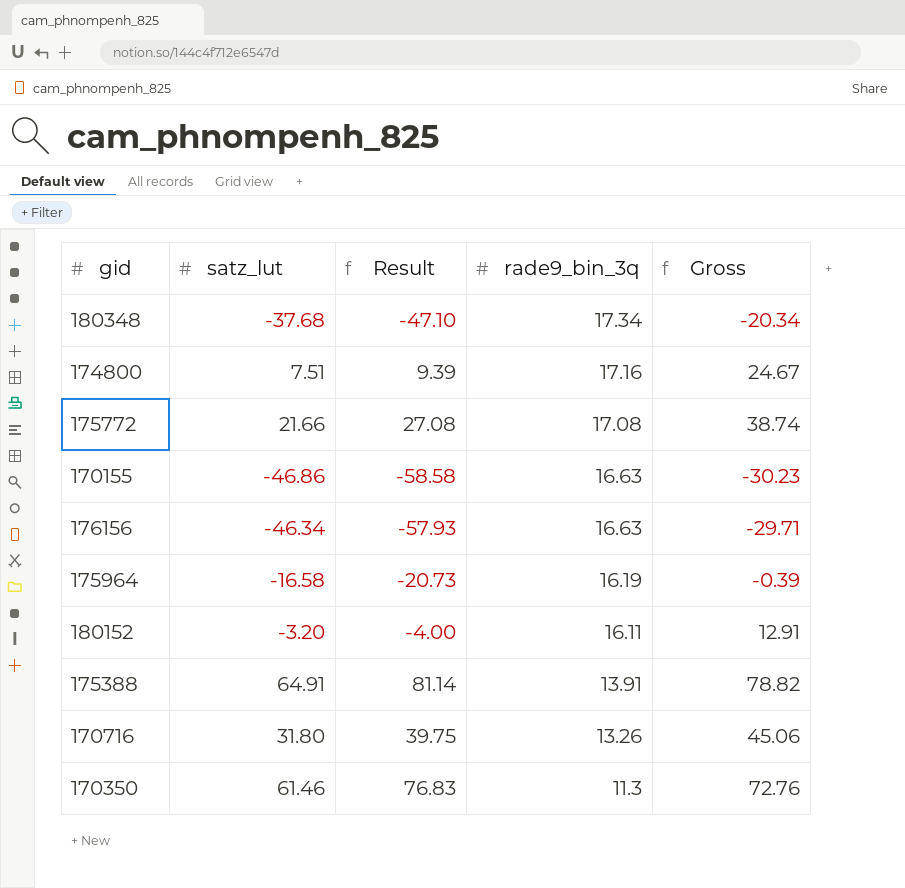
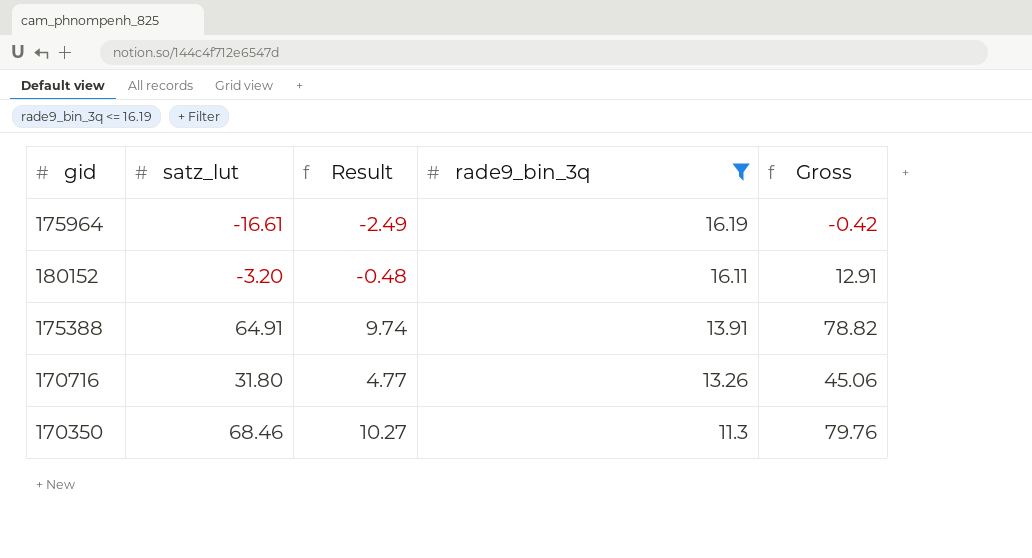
filter: none -> rade9_bin_3q <= 16.19
column Result | formula: [satz_lut] * 1.25 -> [satz_lut] * 0.15
175964 | satz_lut: -16.58 -> -16.61
175964 | Gross: -0.39 -> -0.42
170350 | satz_lut: 61.46 -> 68.46
170350 | Gross: 72.76 -> 79.76

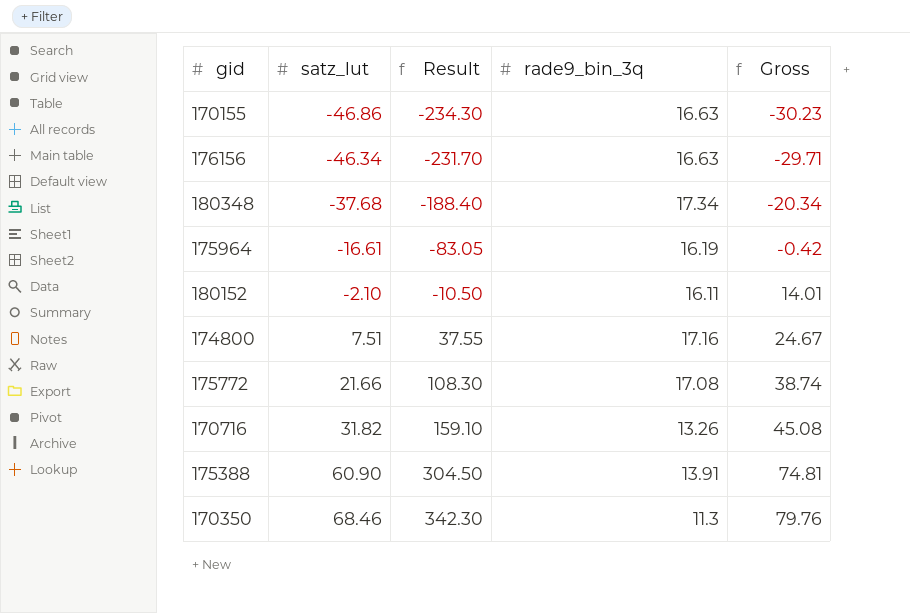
filter: rade9_bin_3q <= 16.19 -> none
row order: rade9_bin_3q descending -> satz_lut ascending
column Result | formula: [satz_lut] * 0.15 -> [satz_lut] * 5
180152 | satz_lut: -3.20 -> -2.10
180152 | Gross: 12.91 -> 14.01
170716 | satz_lut: 31.80 -> 31.82
170716 | Gross: 45.06 -> 45.08
175388 | satz_lut: 64.91 -> 60.90
175388 | Gross: 78.82 -> 74.81

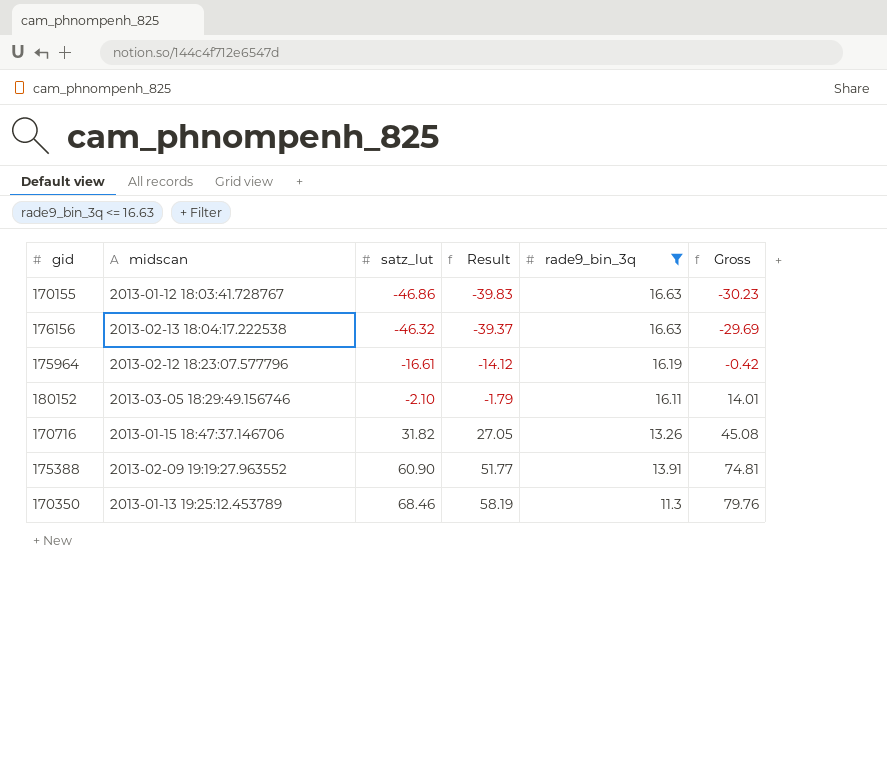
filter: none -> rade9_bin_3q <= 16.63
column midscan | position: none -> 2
column Result | formula: [satz_lut] * 5 -> [satz_lut] * 0.85
176156 | satz_lut: -46.34 -> -46.32
176156 | Gross: -29.71 -> -29.69

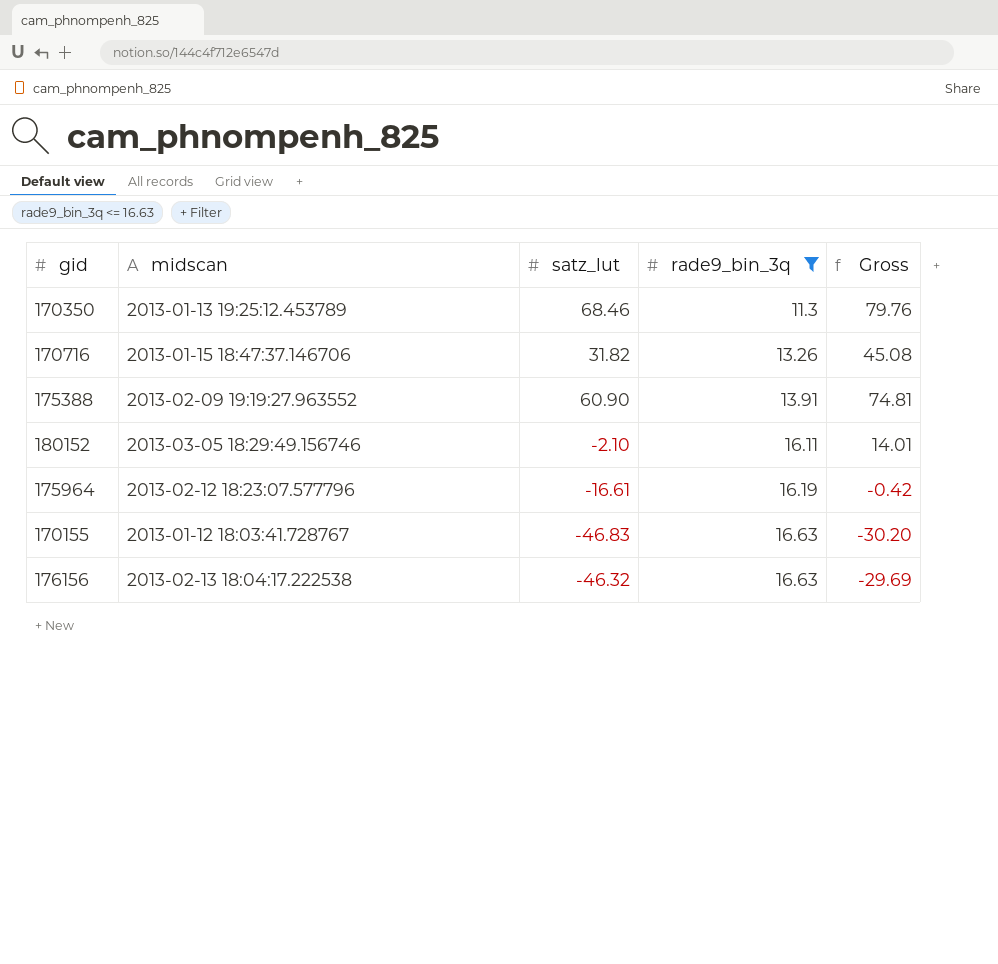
row order: satz_lut ascending -> rade9_bin_3q ascending
column Result | formula: [satz_lut] * 0.85 -> none
170155 | satz_lut: -46.86 -> -46.83
170155 | Gross: -30.23 -> -30.20

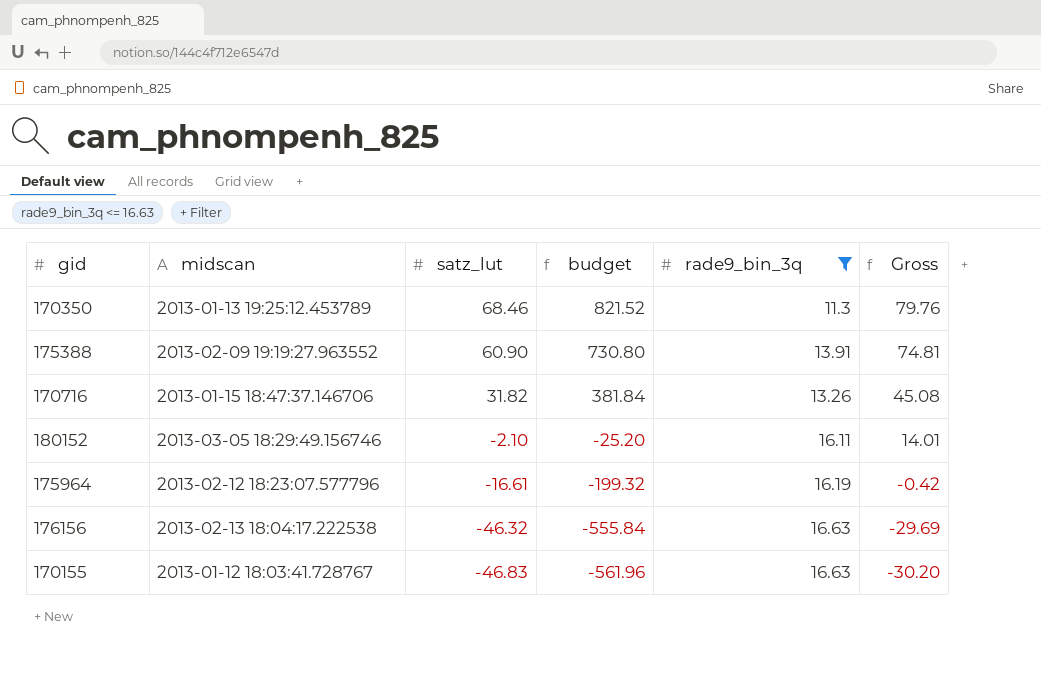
row order: rade9_bin_3q ascending -> satz_lut descending
column budget | formula: none -> [satz_lut] * 12

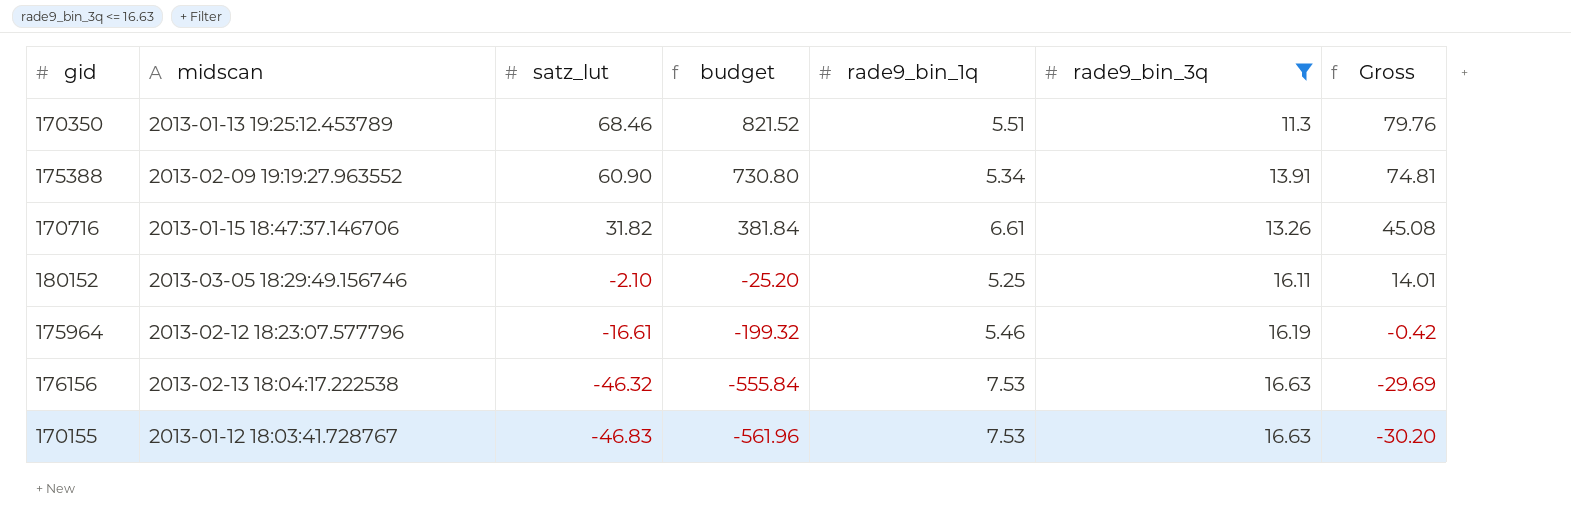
column rade9_bin_1q | position: none -> 5

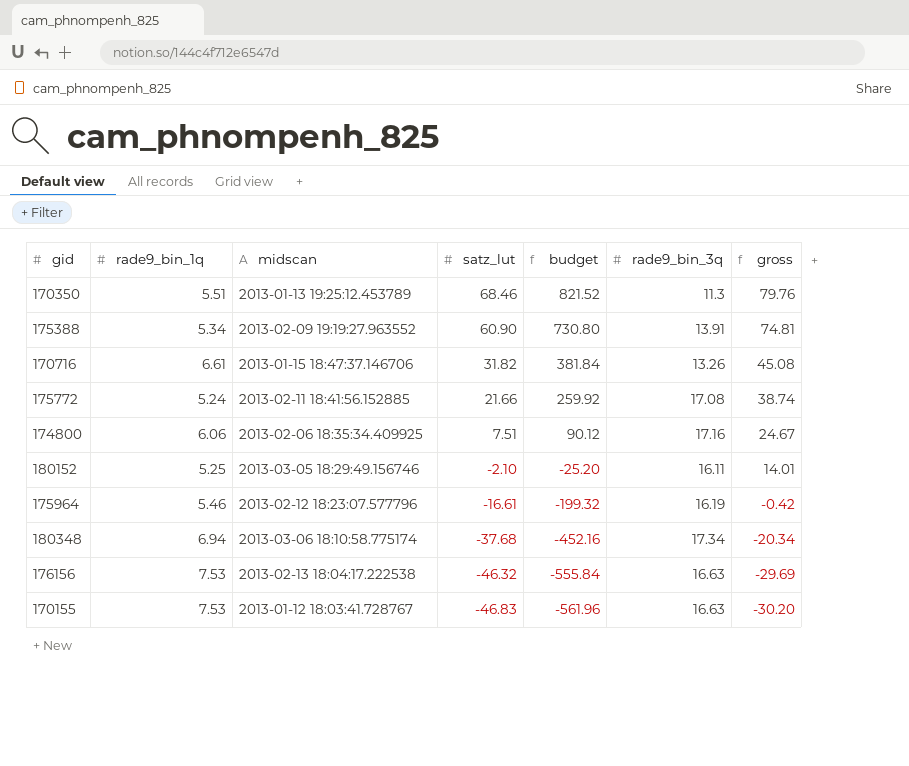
filter: rade9_bin_3q <= 16.63 -> none
column rade9_bin_1q | position: 5 -> 2
column name: Gross -> gross

